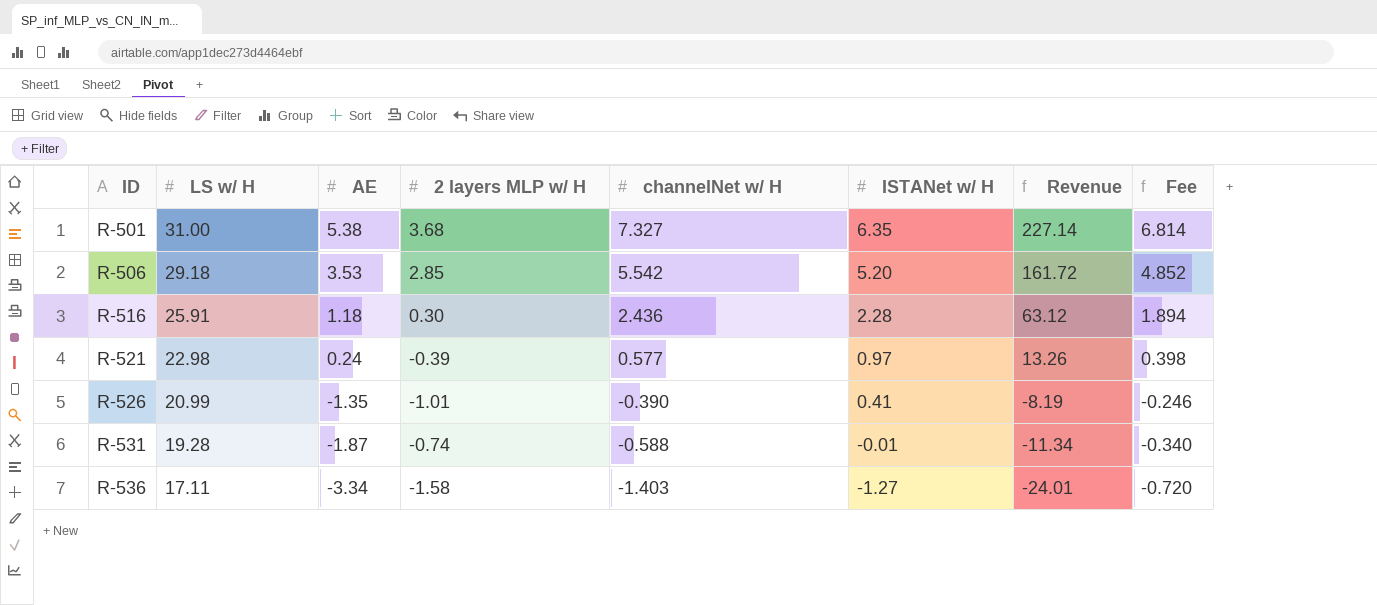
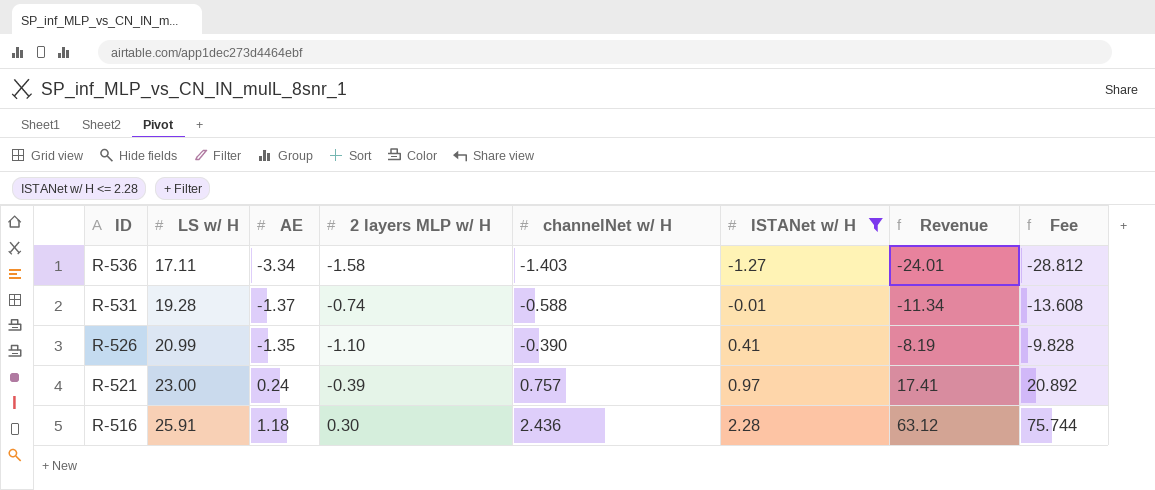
filter: none -> ISTANet w/ H <= 2.28
row order: ID ascending -> ID descending
column Fee | formula: [Revenue] * 0.03 -> [Revenue] * 1.2
R-531 | AE: -1.87 -> -1.37
R-526 | 2 layers MLP w/ H: -1.01 -> -1.10
R-521 | LS w/ H: 22.98 -> 23.00
R-521 | channelNet w/ H: 0.577 -> 0.757
R-521 | Revenue: 13.26 -> 17.41

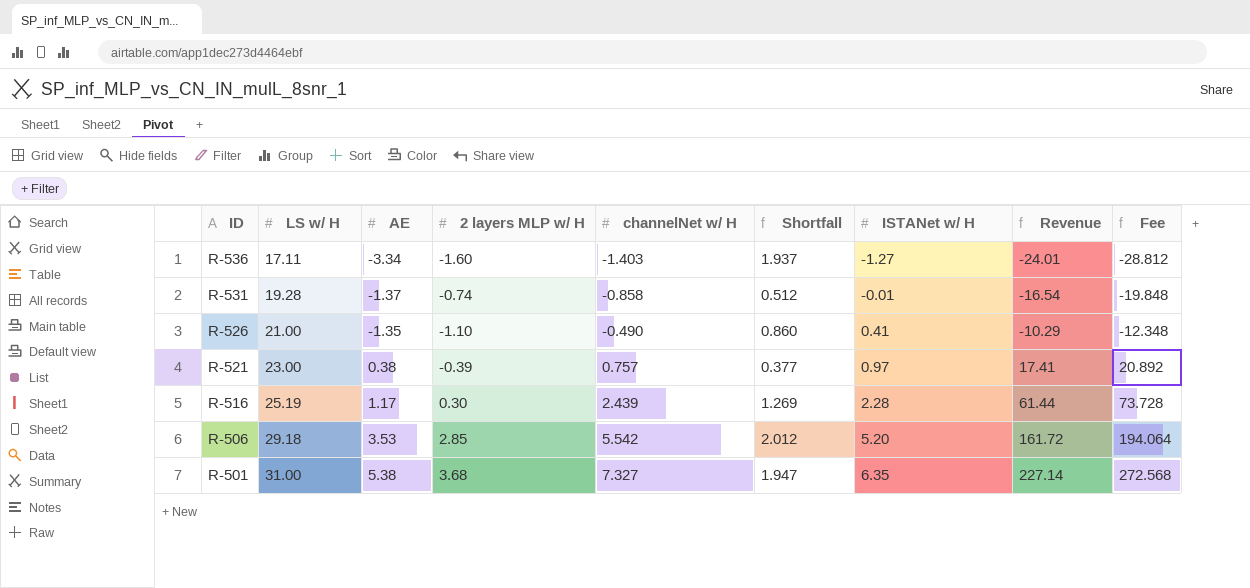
filter: ISTANet w/ H <= 2.28 -> none
column Shortfall | formula: none -> [channelNet w/ H] - [AE]
R-536 | 2 layers MLP w/ H: -1.58 -> -1.60
R-531 | channelNet w/ H: -0.588 -> -0.858
R-531 | Revenue: -11.34 -> -16.54
R-531 | Fee: -13.608 -> -19.848
R-526 | LS w/ H: 20.99 -> 21.00
R-526 | channelNet w/ H: -0.390 -> -0.490
R-526 | Revenue: -8.19 -> -10.29
R-526 | Fee: -9.828 -> -12.348
R-521 | AE: 0.24 -> 0.38
R-516 | LS w/ H: 25.91 -> 25.19
R-516 | AE: 1.18 -> 1.17
R-516 | channelNet w/ H: 2.436 -> 2.439
R-516 | Revenue: 63.12 -> 61.44
R-516 | Fee: 75.744 -> 73.728

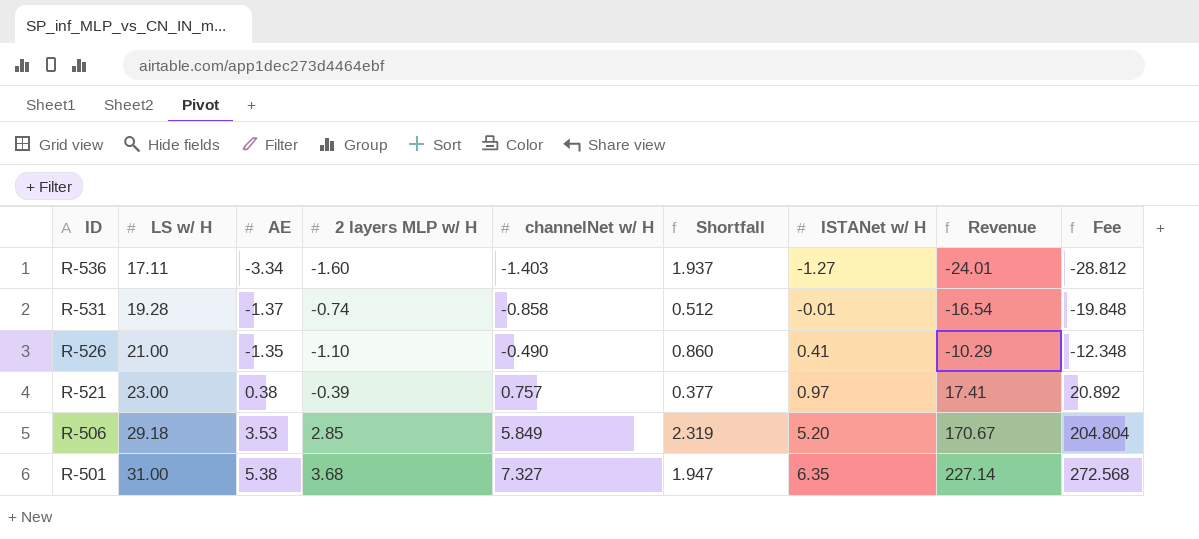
row R-516: 25.19 | 1.17 | 0.30 | 2.439 | 1.269 | 2.28 | 61.44 | 73.728 -> none
R-506 | channelNet w/ H: 5.542 -> 5.849
R-506 | Shortfall: 2.012 -> 2.319
R-506 | Revenue: 161.72 -> 170.67
R-506 | Fee: 194.064 -> 204.804

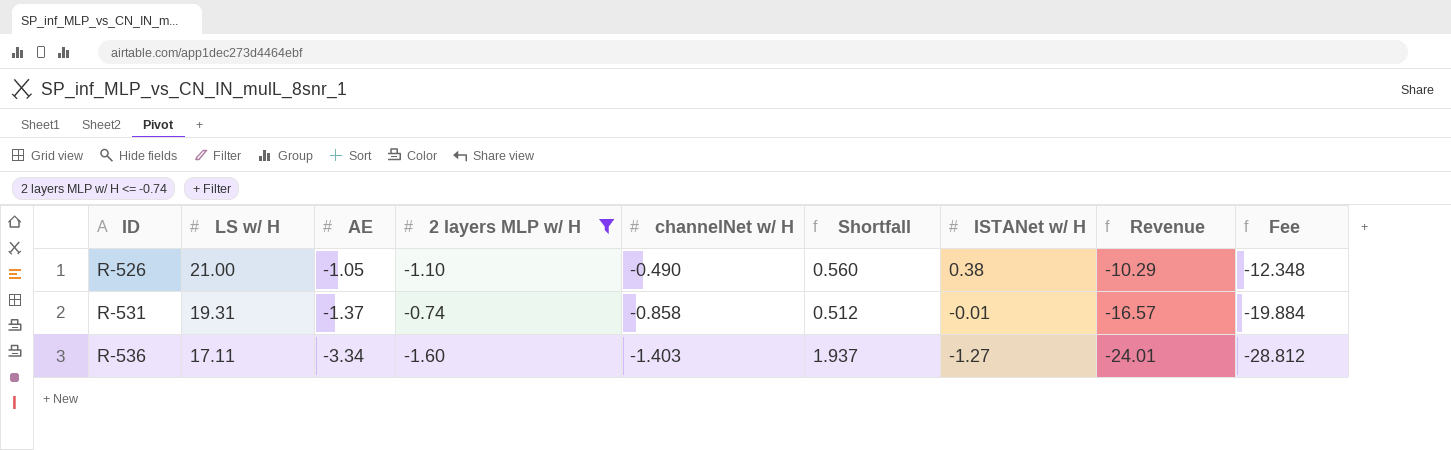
filter: none -> 2 layers MLP w/ H <= -0.74
row order: ID descending -> ID ascending
R-526 | AE: -1.35 -> -1.05
R-526 | Shortfall: 0.860 -> 0.560
R-526 | ISTANet w/ H: 0.41 -> 0.38
R-531 | LS w/ H: 19.28 -> 19.31
R-531 | Revenue: -16.54 -> -16.57
R-531 | Fee: -19.848 -> -19.884

